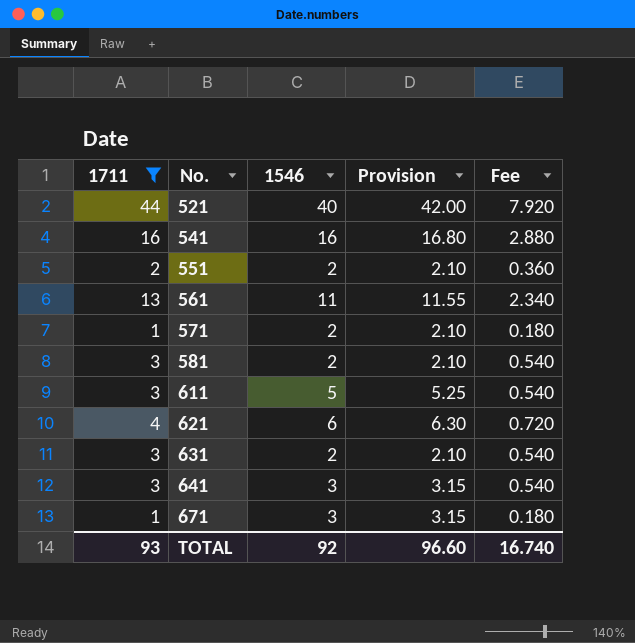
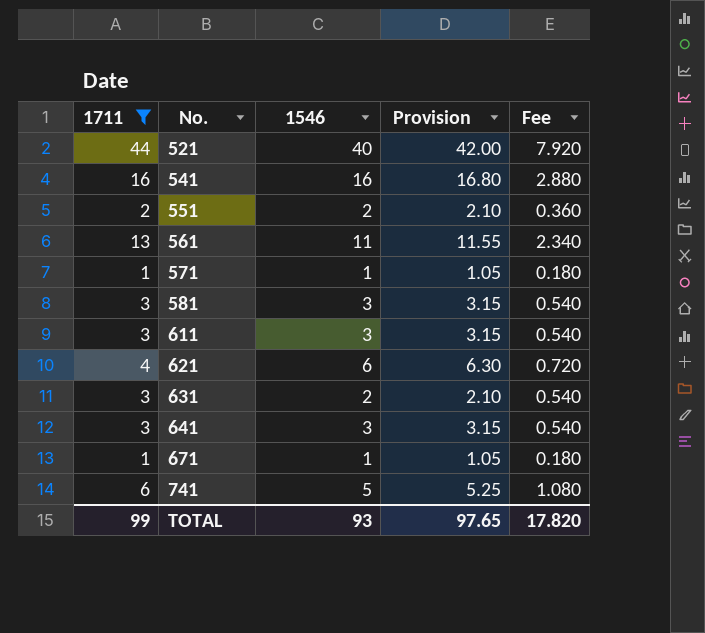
571 | 1546: 2 -> 1
571 | Provision: 2.10 -> 1.05
581 | 1546: 2 -> 3
581 | Provision: 2.10 -> 3.15
611 | 1546: 5 -> 3
611 | Provision: 5.25 -> 3.15
671 | 1546: 3 -> 1
671 | Provision: 3.15 -> 1.05
row 741: none -> 6 | 5 | 5.25 | 1.080
TOTAL | 1711: 93 -> 99
TOTAL | 1546: 92 -> 93
TOTAL | Provision: 96.60 -> 97.65
TOTAL | Fee: 16.740 -> 17.820

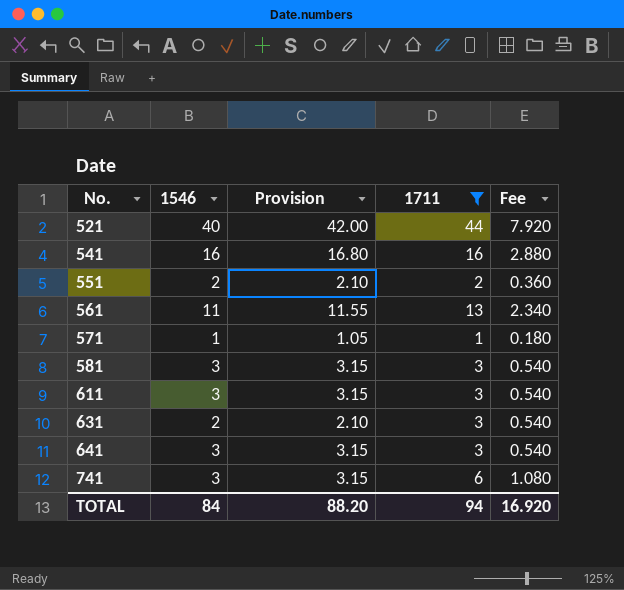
column 1711 | position: 1 -> 4
row 621: 4 | 6 | 6.30 | 0.720 -> none
row 671: 1 | 1 | 1.05 | 0.180 -> none
741 | 1546: 5 -> 3
741 | Provision: 5.25 -> 3.15
TOTAL | 1546: 93 -> 84
TOTAL | Provision: 97.65 -> 88.20
TOTAL | 1711: 99 -> 94
TOTAL | Fee: 17.820 -> 16.920

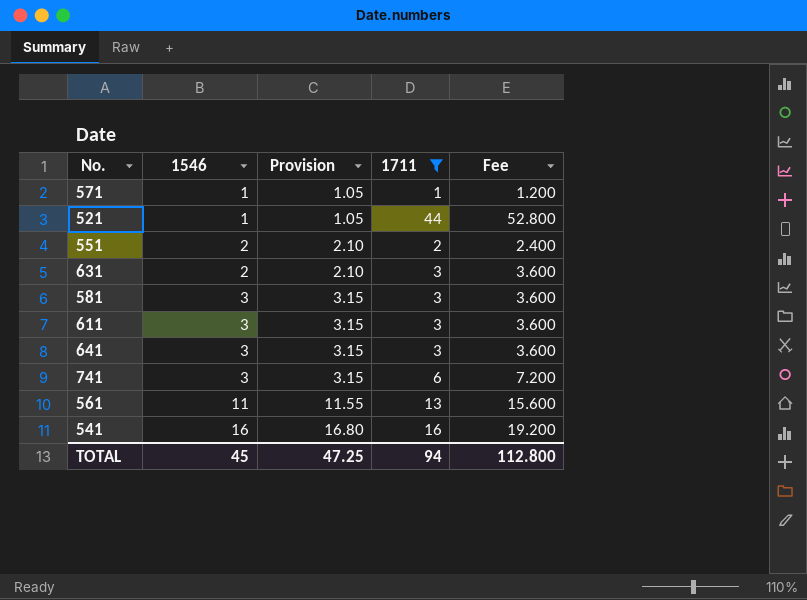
row order: No. ascending -> 1546 ascending
column Fee | formula: [1711] * 0.18 -> [1711] * 1.2
521 | 1546: 40 -> 1
521 | Provision: 42.00 -> 1.05
TOTAL | 1546: 84 -> 45
TOTAL | Provision: 88.20 -> 47.25
TOTAL | Fee: 16.920 -> 112.800

